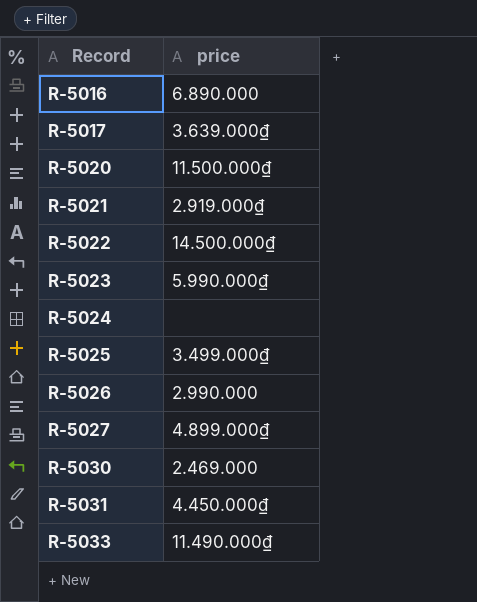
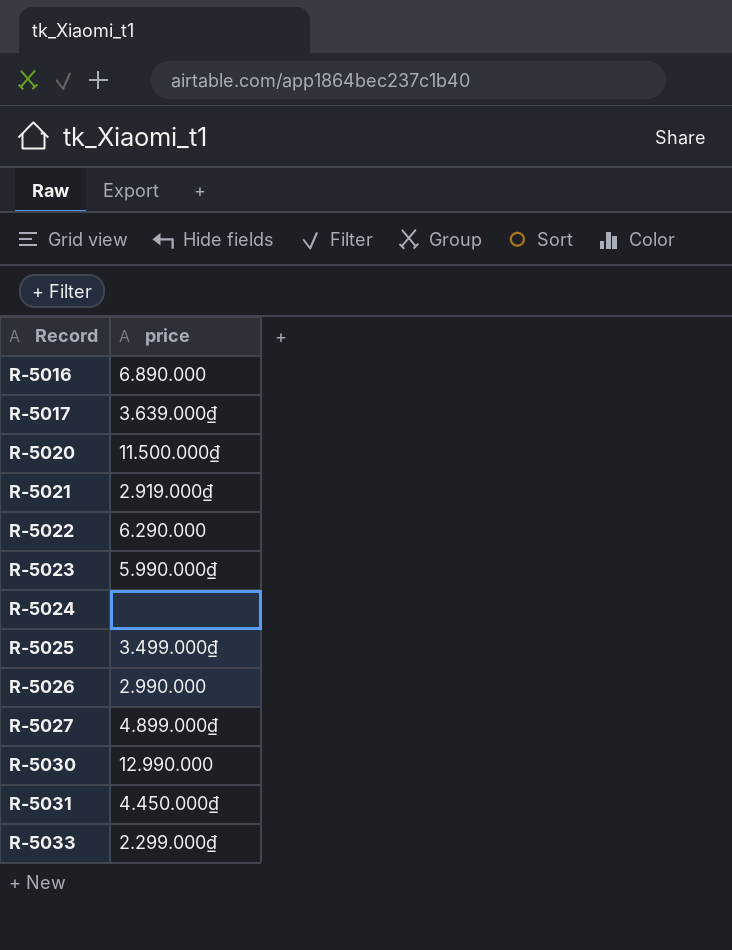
R-5022 | price: 14.500.000₫ -> 6.290.000
R-5030 | price: 2.469.000 -> 12.990.000
R-5033 | price: 11.490.000₫ -> 2.299.000₫

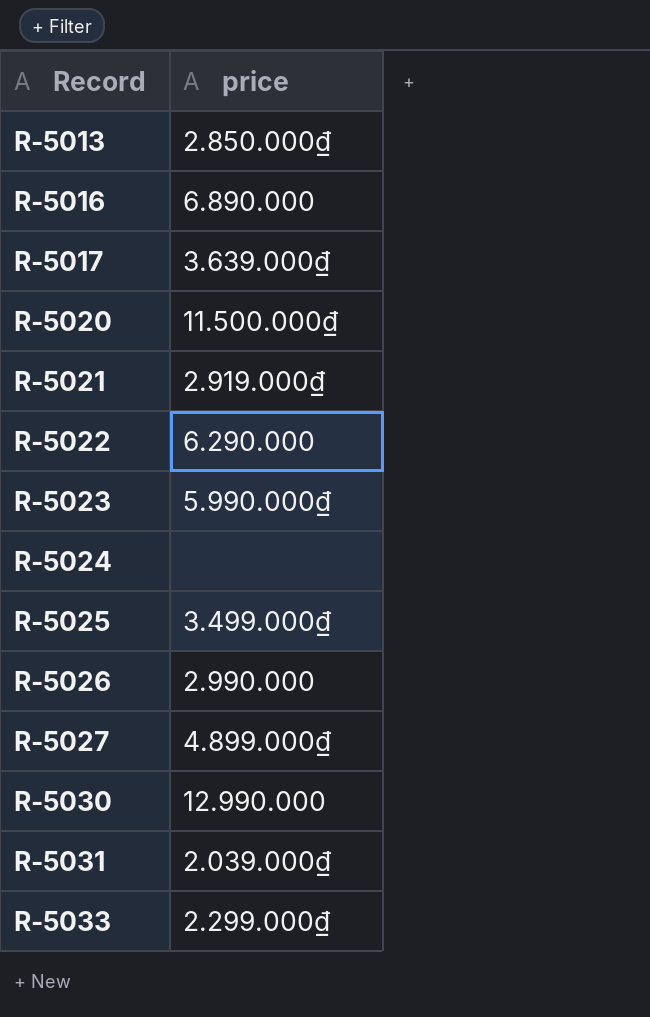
row R-5013: none -> 2.850.000₫
R-5031 | price: 4.450.000₫ -> 2.039.000₫

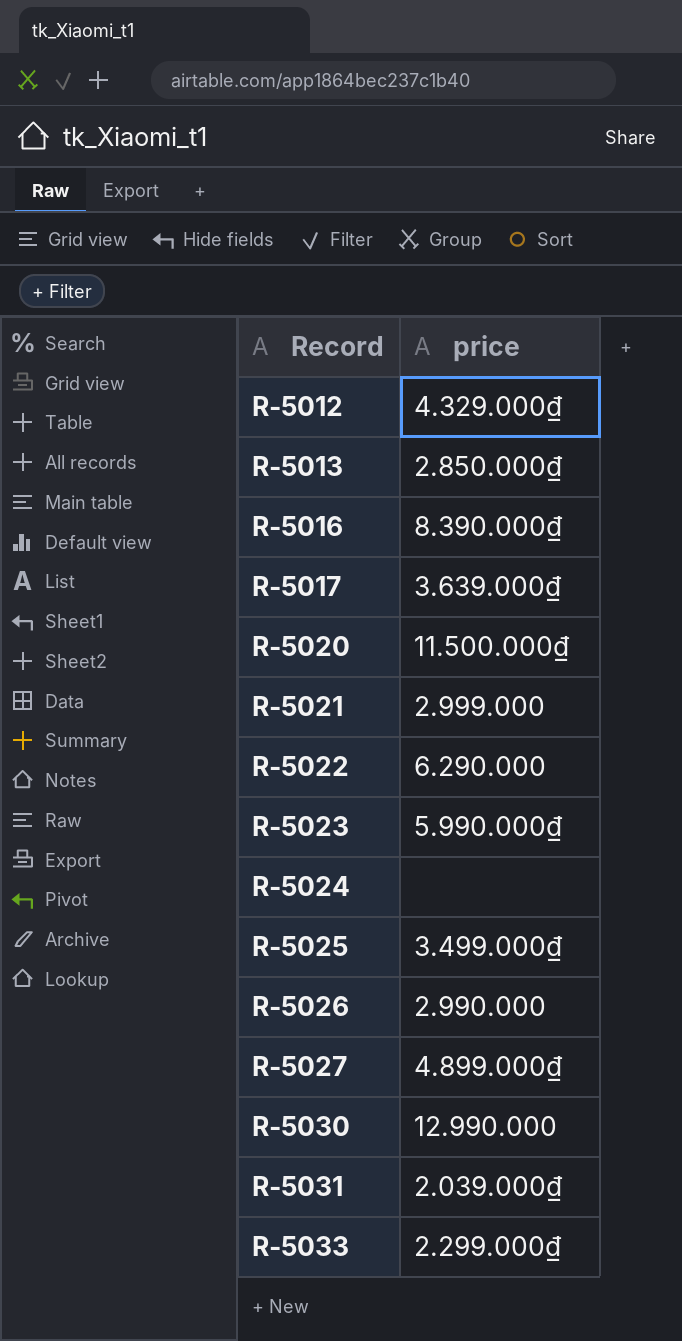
row R-5012: none -> 4.329.000₫
R-5016 | price: 6.890.000 -> 8.390.000₫
R-5021 | price: 2.919.000₫ -> 2.999.000

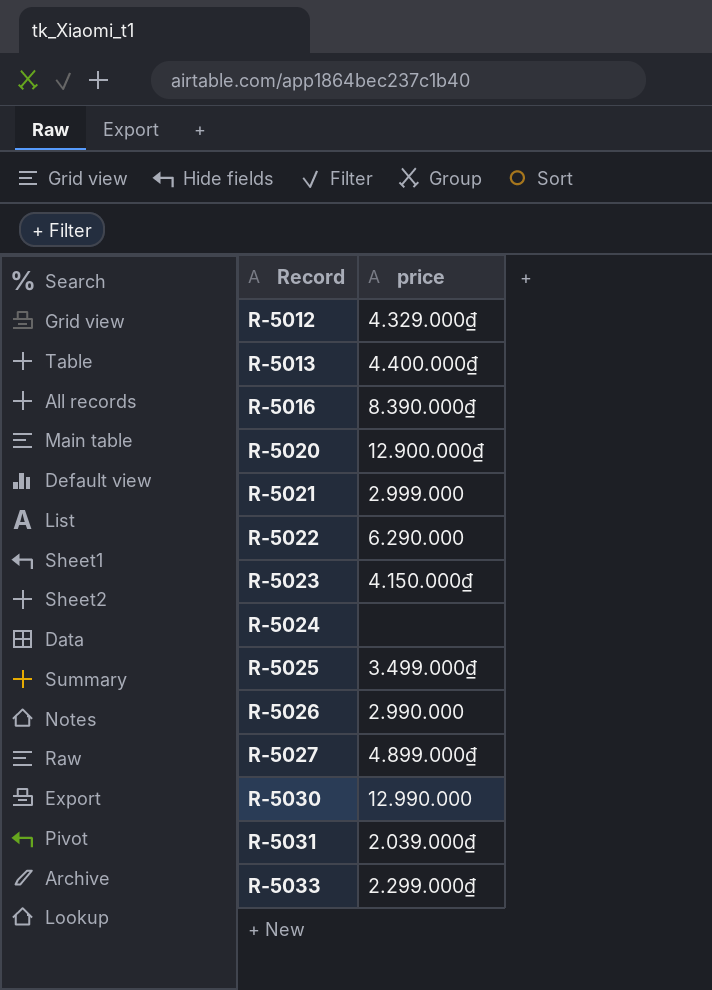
row R-5017: 3.639.000₫ -> none
R-5013 | price: 2.850.000₫ -> 4.400.000₫
R-5020 | price: 11.500.000₫ -> 12.900.000₫
R-5023 | price: 5.990.000₫ -> 4.150.000₫

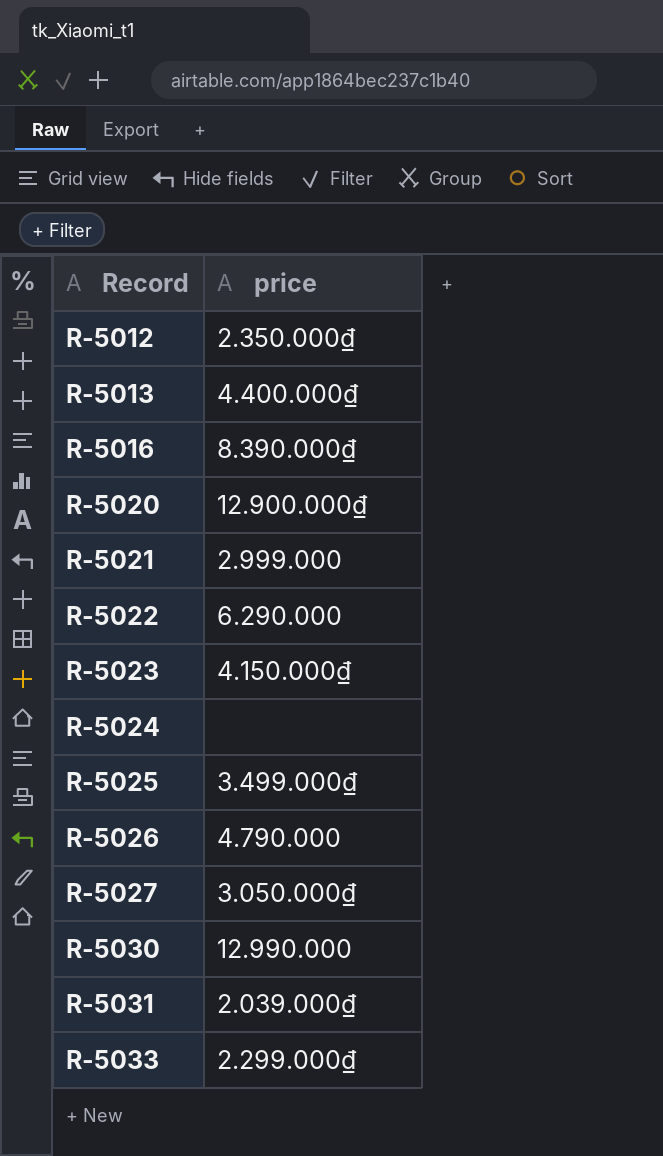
R-5012 | price: 4.329.000₫ -> 2.350.000₫
R-5026 | price: 2.990.000 -> 4.790.000
R-5027 | price: 4.899.000₫ -> 3.050.000₫

